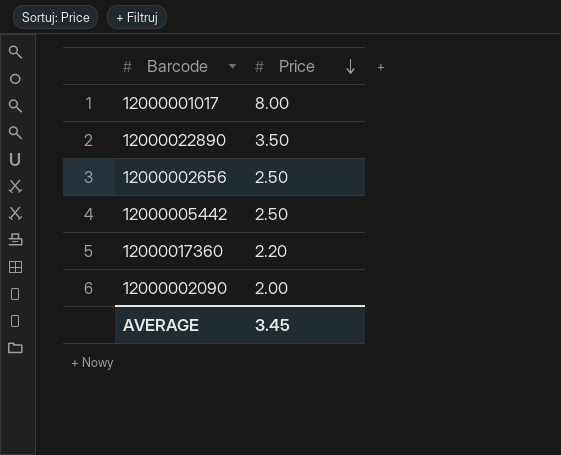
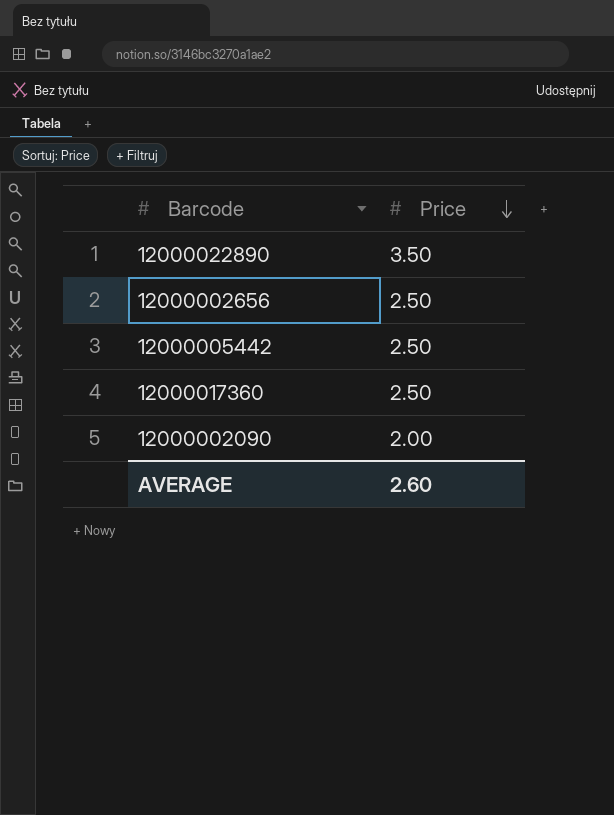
row 12000001017: 8.00 -> none
12000017360 | Price: 2.20 -> 2.50
AVERAGE | Price: 3.45 -> 2.60

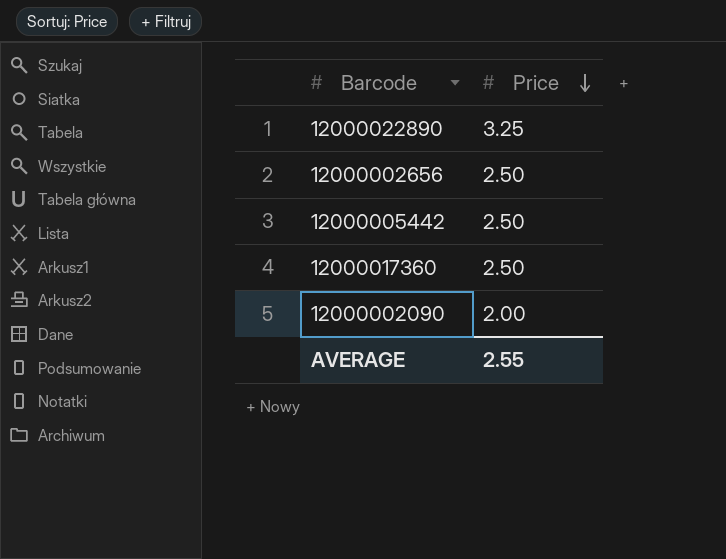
12000022890 | Price: 3.50 -> 3.25
AVERAGE | Price: 2.60 -> 2.55

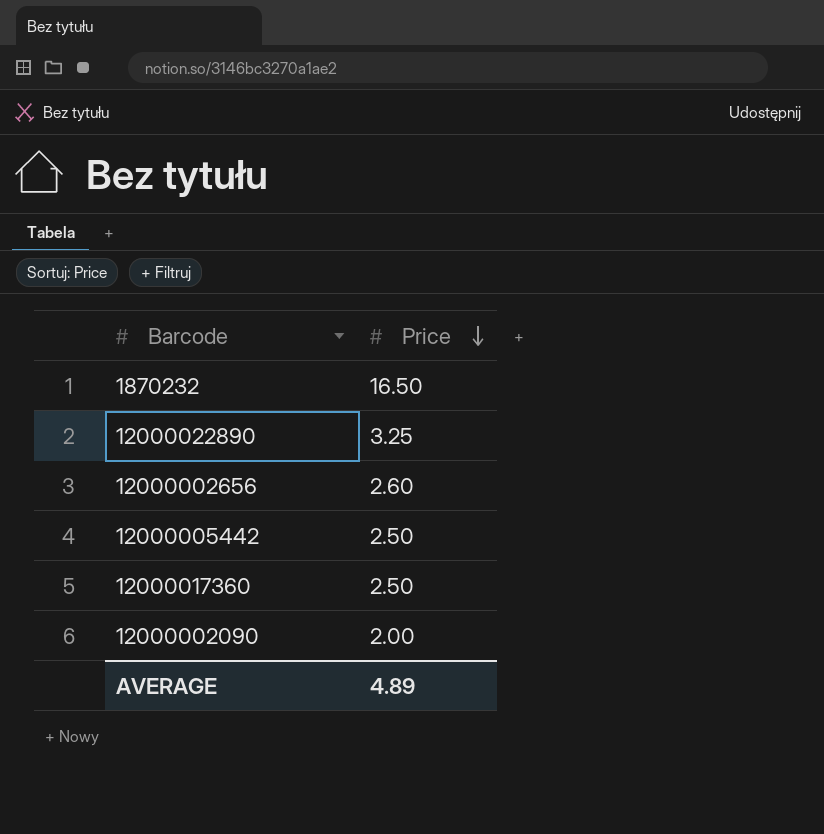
row 1870232: none -> 16.50
12000002656 | Price: 2.50 -> 2.60
AVERAGE | Price: 2.55 -> 4.89

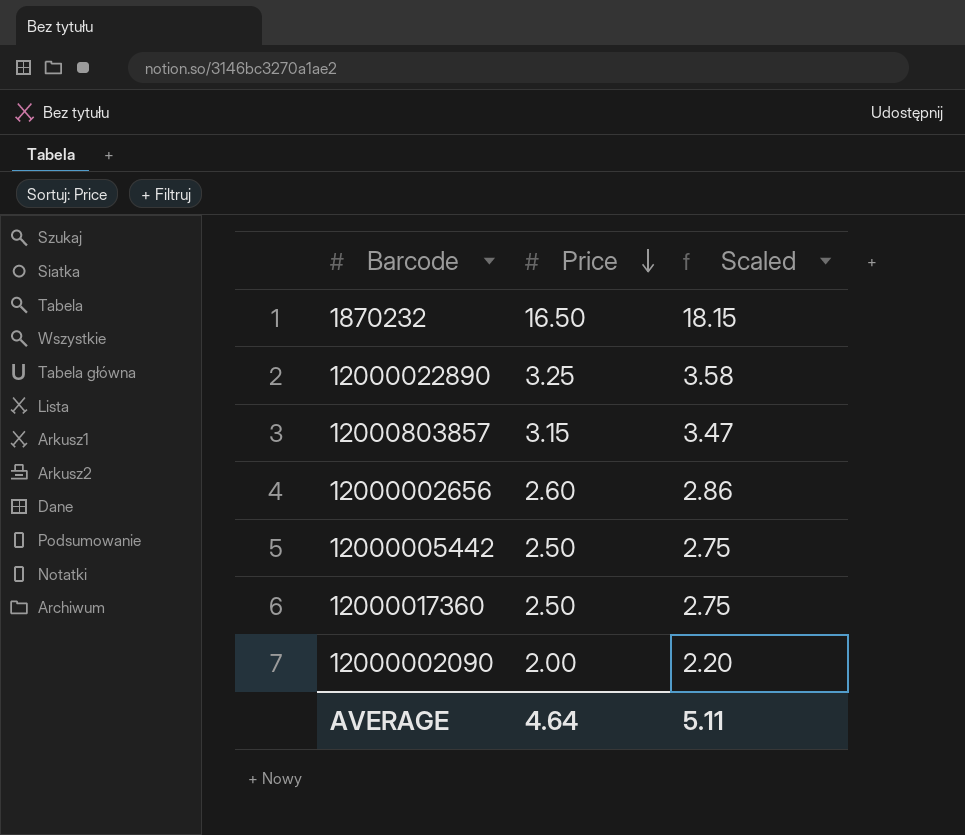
column Scaled | formula: none -> [Price] * 1.1
row 12000803857: none -> 3.15 | 3.47
AVERAGE | Price: 4.89 -> 4.64

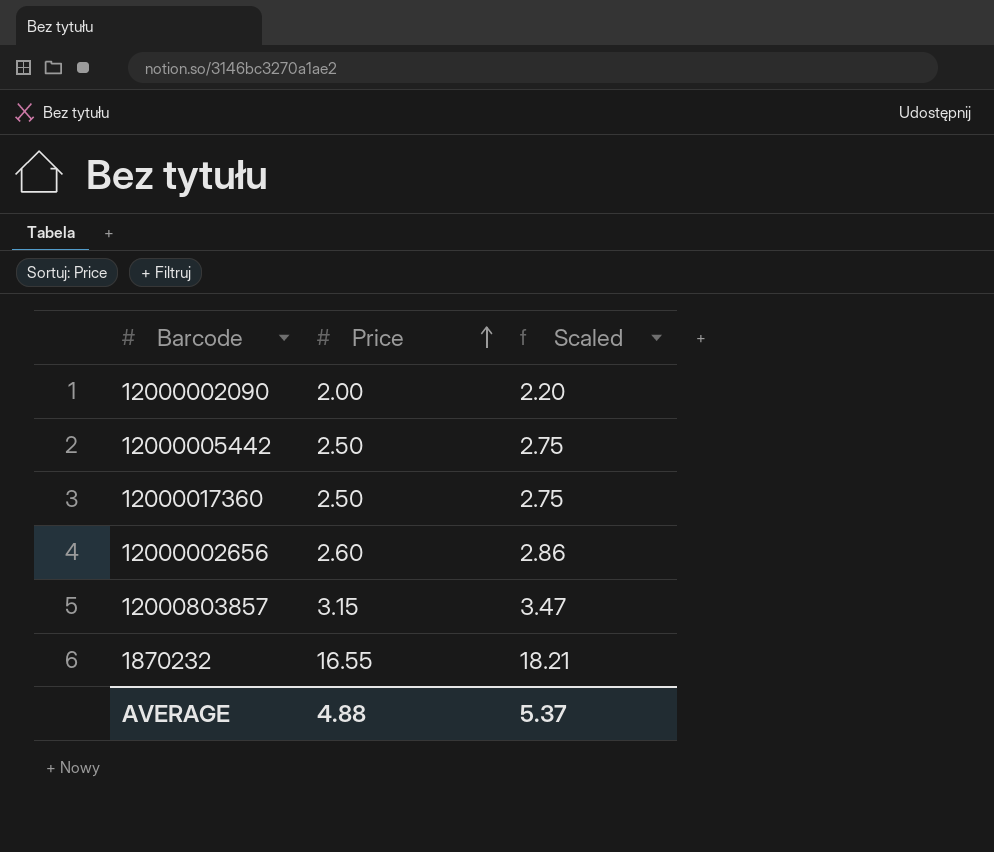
row order: Price descending -> Price ascending
row 12000022890: 3.25 | 3.58 -> none
1870232 | Price: 16.50 -> 16.55
1870232 | Scaled: 18.15 -> 18.21
AVERAGE | Price: 4.64 -> 4.88
AVERAGE | Scaled: 5.11 -> 5.37

